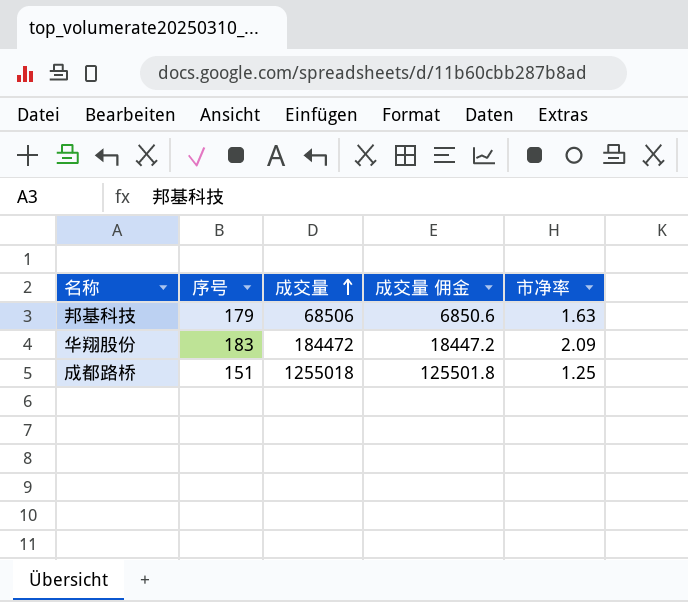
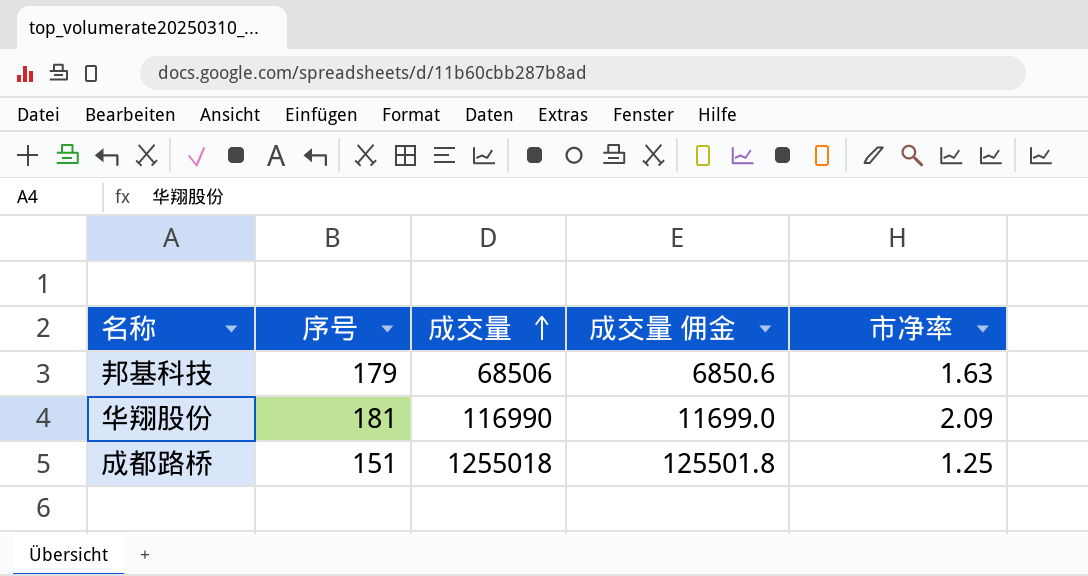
华翔股份 | 序号: 183 -> 181
华翔股份 | 成交量: 184472 -> 116990
华翔股份 | 成交量 佣金: 18447.2 -> 11699.0

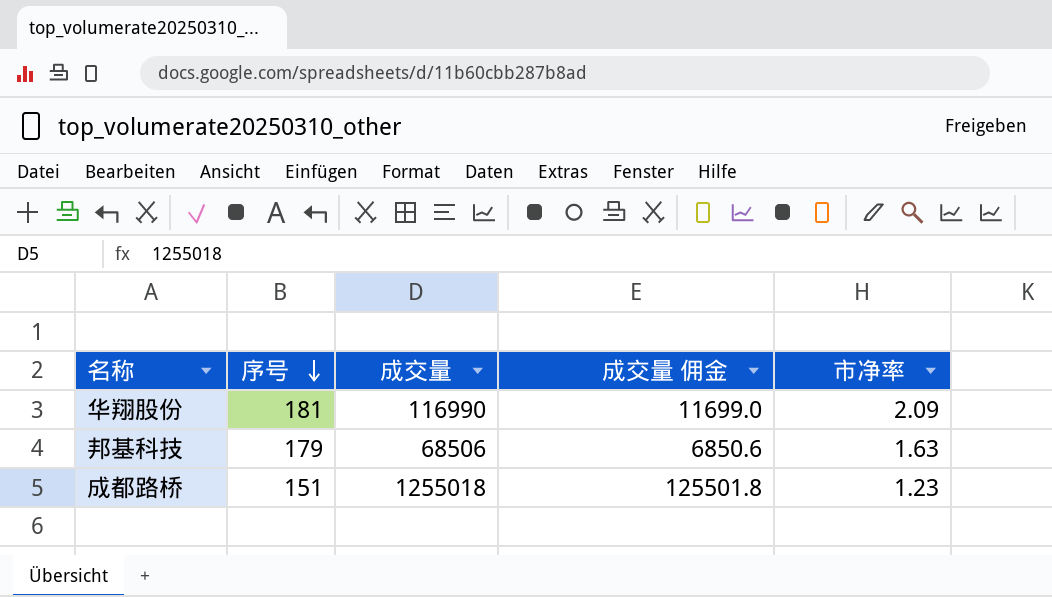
row order: 成交量 ascending -> 序号 descending
成都路桥 | 市净率: 1.25 -> 1.23

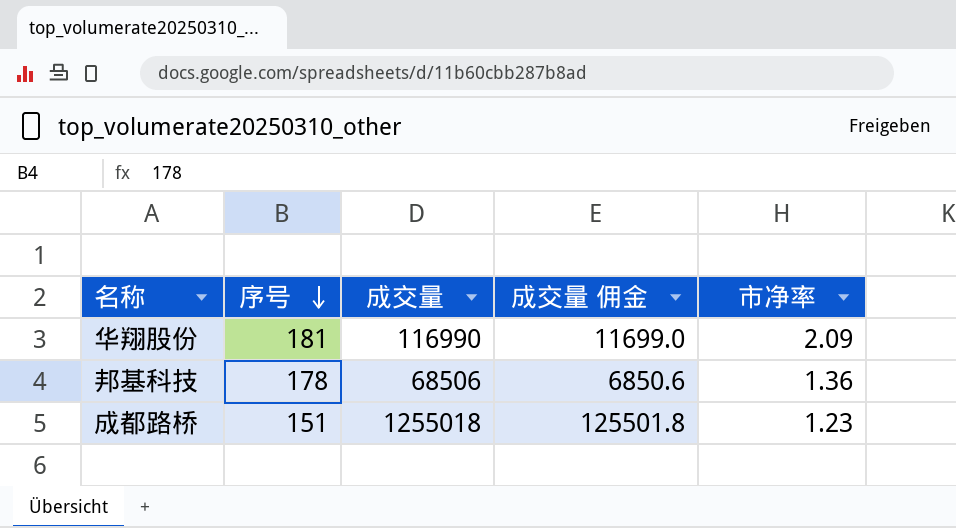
邦基科技 | 序号: 179 -> 178
邦基科技 | 市净率: 1.63 -> 1.36

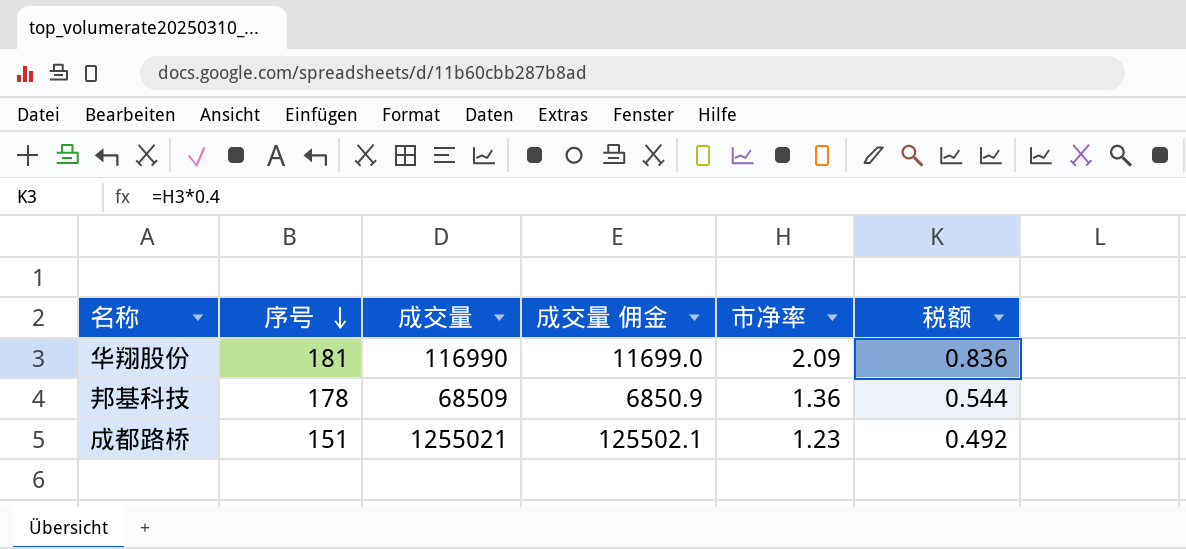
column 税额 | formula: none -> [市净率] * 0.4
邦基科技 | 成交量: 68506 -> 68509
邦基科技 | 成交量 佣金: 6850.6 -> 6850.9
成都路桥 | 成交量: 1255018 -> 1255021
成都路桥 | 成交量 佣金: 125501.8 -> 125502.1

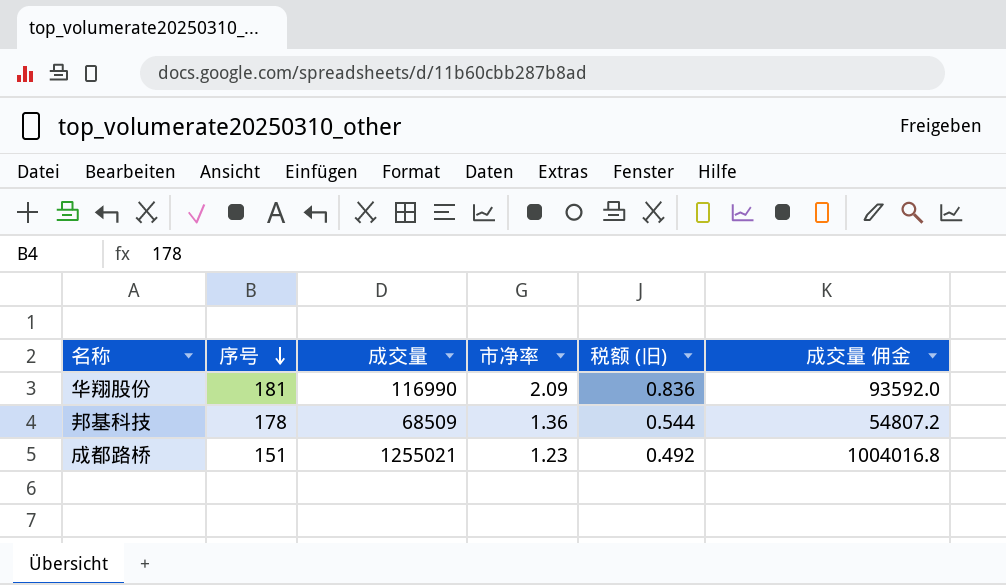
column name: 税额 -> 税额 (旧)
column 成交量 佣金 | formula: [成交量] * 0.1 -> [成交量] * 0.8
column 成交量 佣金 | position: 4 -> 6

